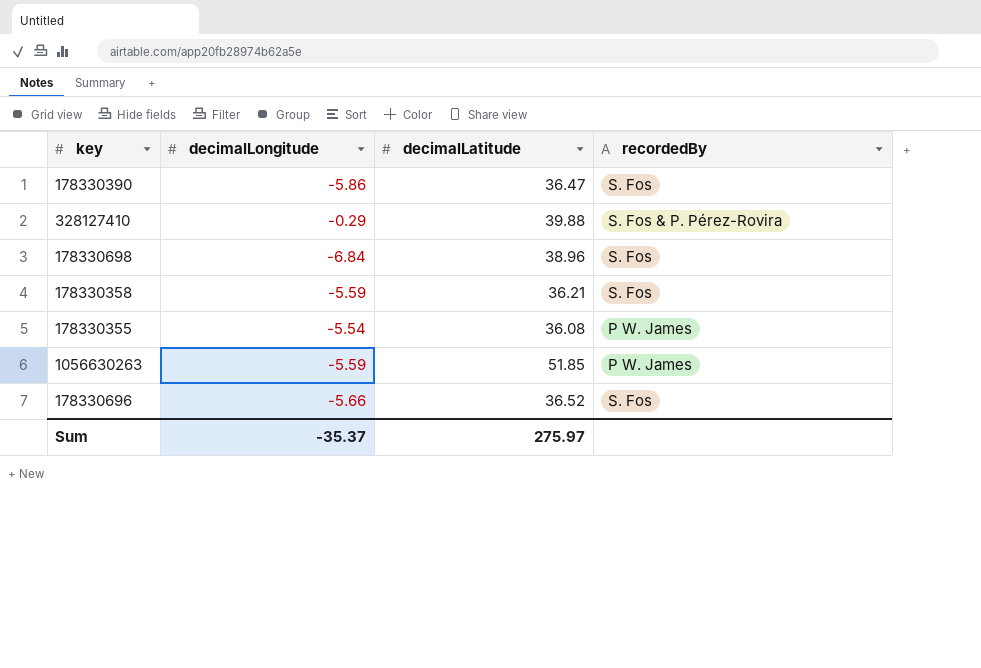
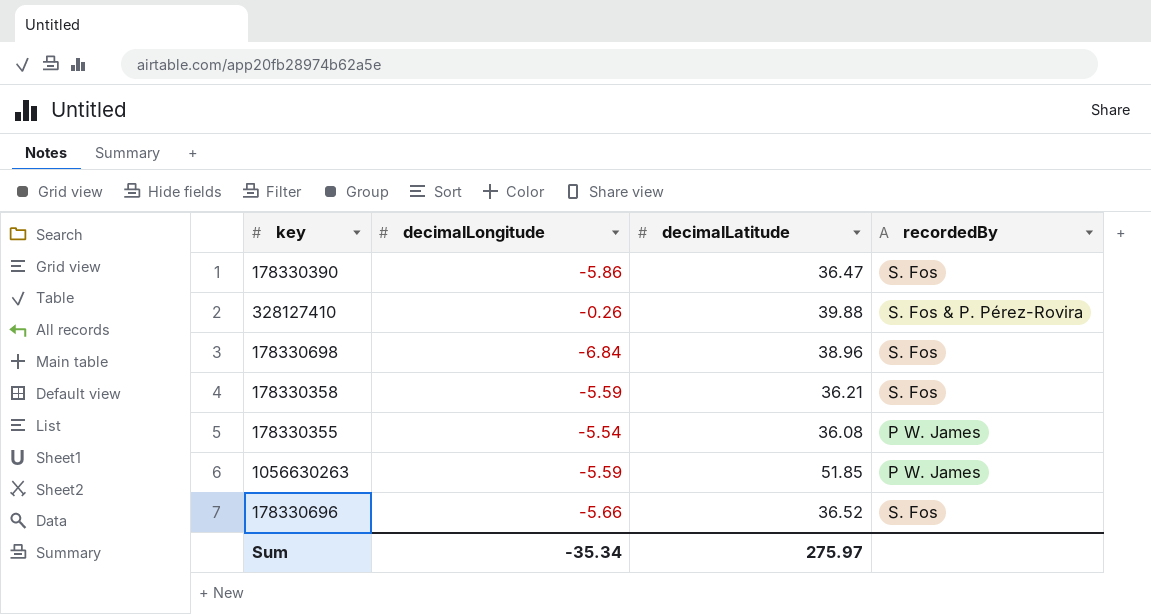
328127410 | decimalLongitude: -0.29 -> -0.26
Sum | decimalLongitude: -35.37 -> -35.34

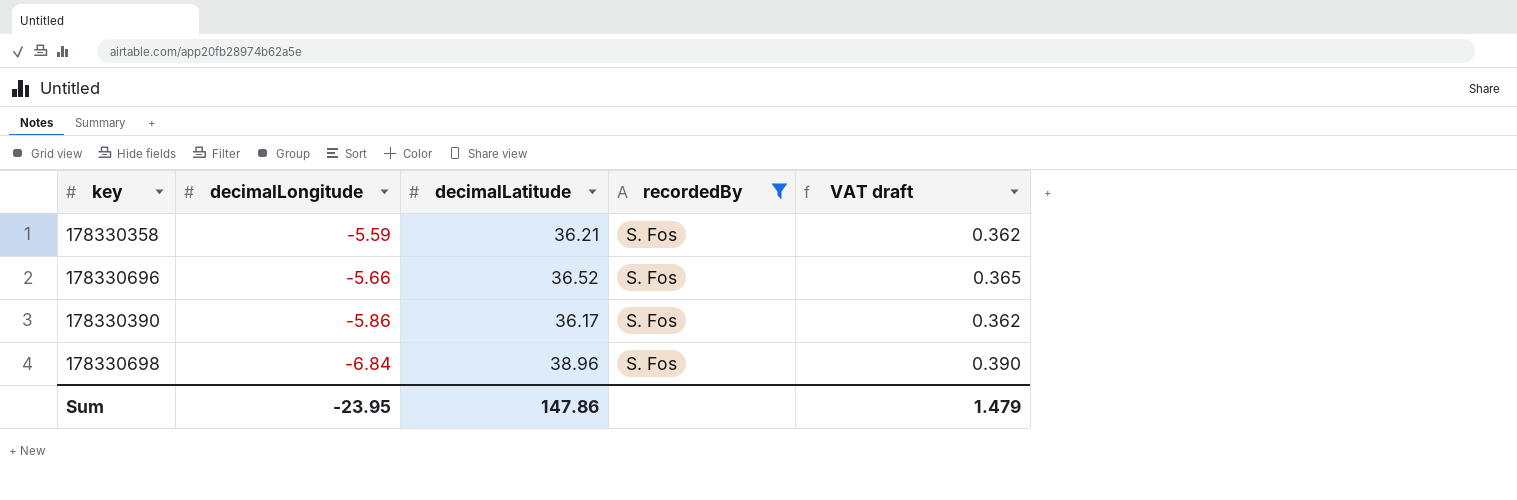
filter: none -> recordedBy = S. Fos
row order: none -> decimalLongitude descending
column VAT draft | formula: none -> [decimalLatitude] * 0.01
178330390 | decimalLatitude: 36.47 -> 36.17
Sum | decimalLongitude: -35.34 -> -23.95
Sum | decimalLatitude: 275.97 -> 147.86

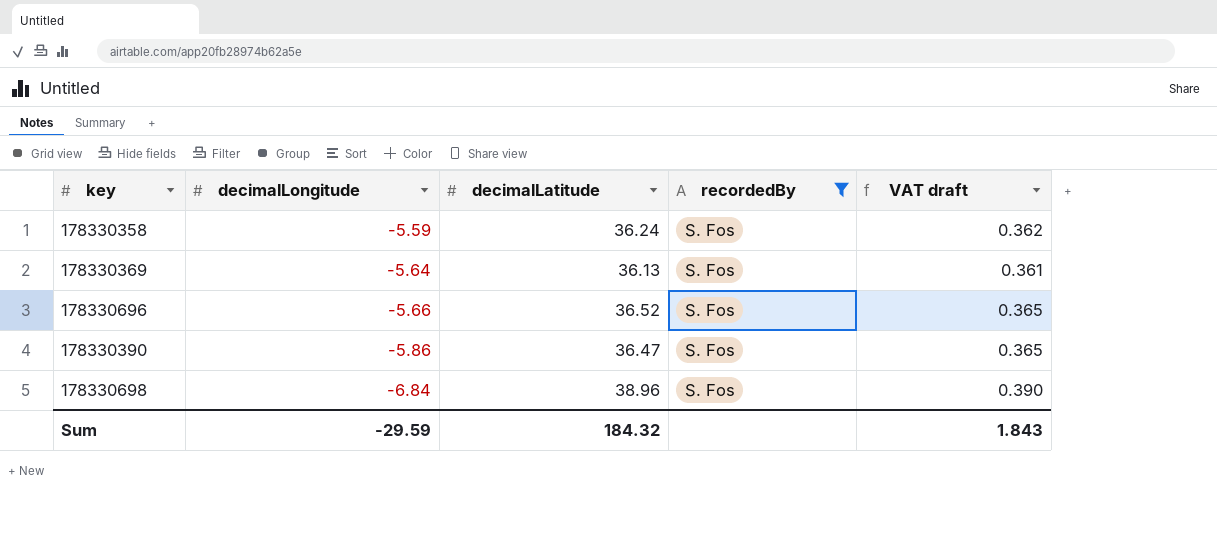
178330358 | decimalLatitude: 36.21 -> 36.24
row 178330369: none -> -5.64 | 36.13 | S. Fos | 0.361
178330390 | decimalLatitude: 36.17 -> 36.47
178330390 | VAT draft: 0.362 -> 0.365
Sum | decimalLongitude: -23.95 -> -29.59
Sum | decimalLatitude: 147.86 -> 184.32
Sum | VAT draft: 1.479 -> 1.843

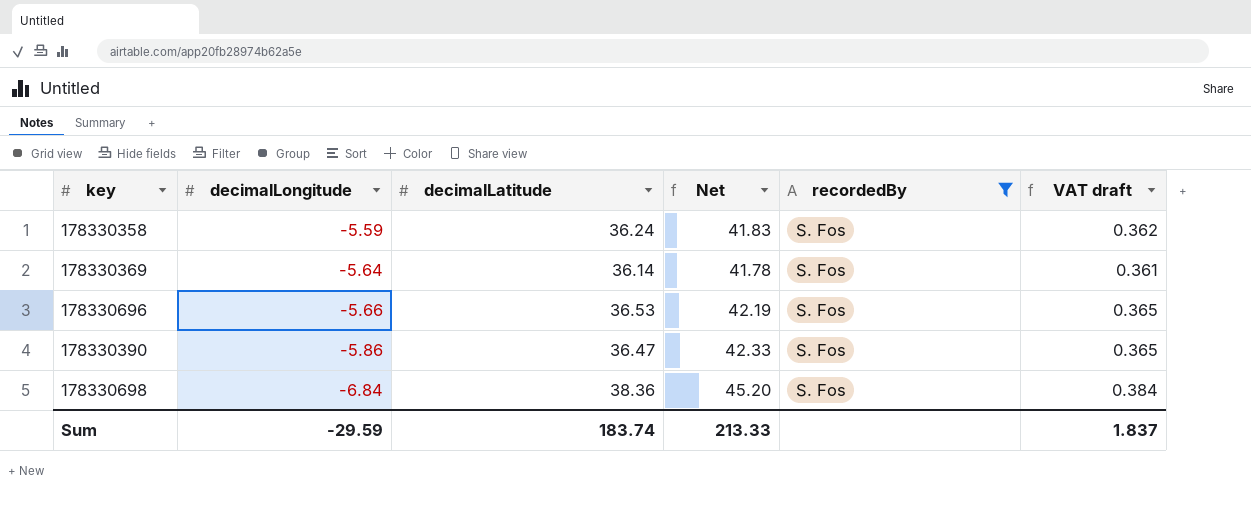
column Net | formula: none -> [decimalLatitude] - [decimalLongitude]
178330369 | decimalLatitude: 36.13 -> 36.14
178330696 | decimalLatitude: 36.52 -> 36.53
178330698 | decimalLatitude: 38.96 -> 38.36
178330698 | VAT draft: 0.390 -> 0.384
Sum | decimalLatitude: 184.32 -> 183.74
Sum | VAT draft: 1.843 -> 1.837

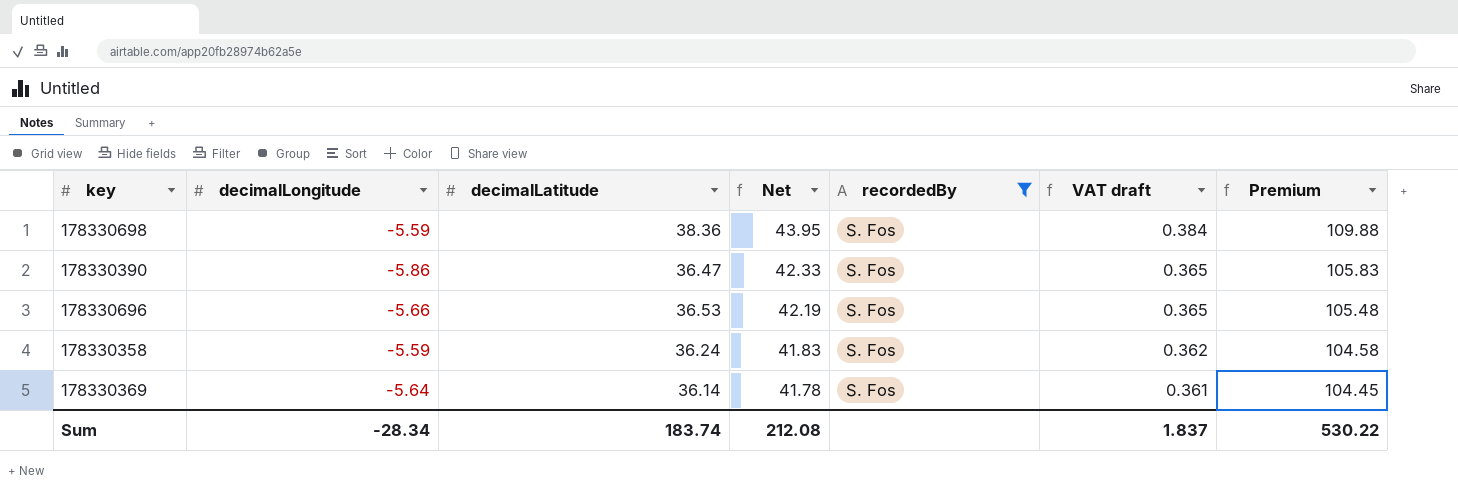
row order: decimalLongitude descending -> Net descending
column Premium | formula: none -> [Net] * 2.5
178330698 | decimalLongitude: -6.84 -> -5.59
178330698 | Net: 45.20 -> 43.95
Sum | decimalLongitude: -29.59 -> -28.34
Sum | Net: 213.33 -> 212.08

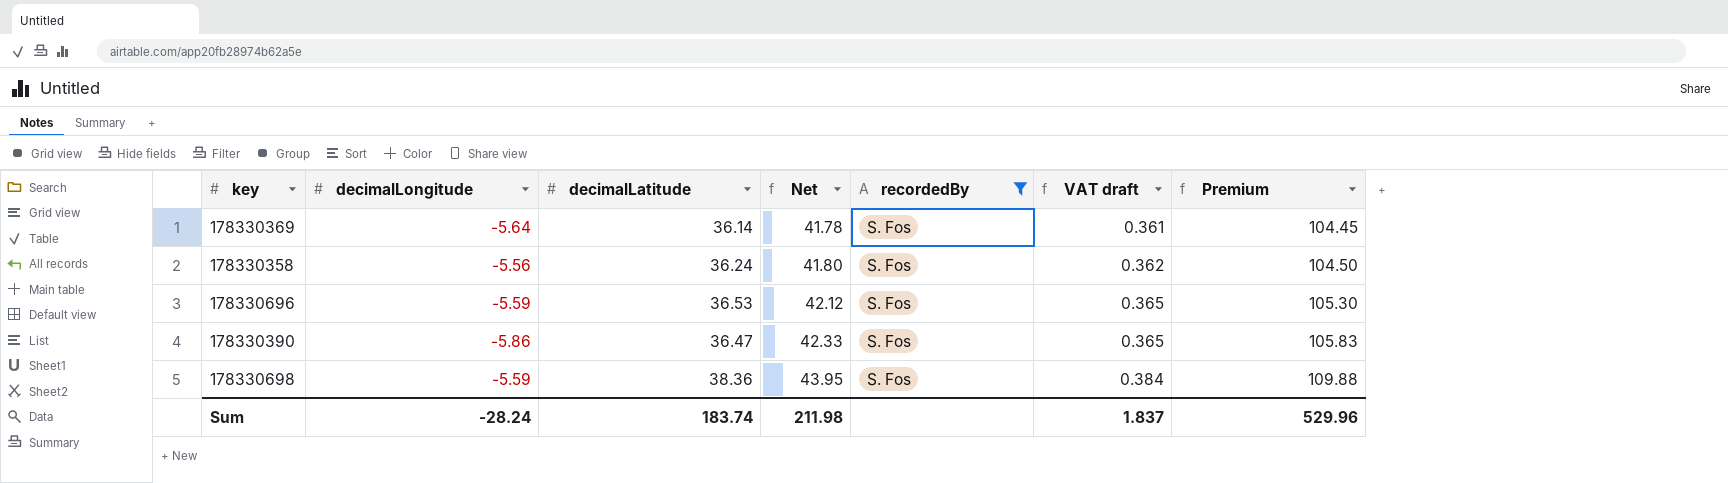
row order: Net descending -> Net ascending
178330358 | decimalLongitude: -5.59 -> -5.56
178330358 | Net: 41.83 -> 41.80
178330358 | Premium: 104.58 -> 104.50
178330696 | decimalLongitude: -5.66 -> -5.59
178330696 | Net: 42.19 -> 42.12
178330696 | Premium: 105.48 -> 105.30
Sum | decimalLongitude: -28.34 -> -28.24
Sum | Net: 212.08 -> 211.98
Sum | Premium: 530.22 -> 529.96

